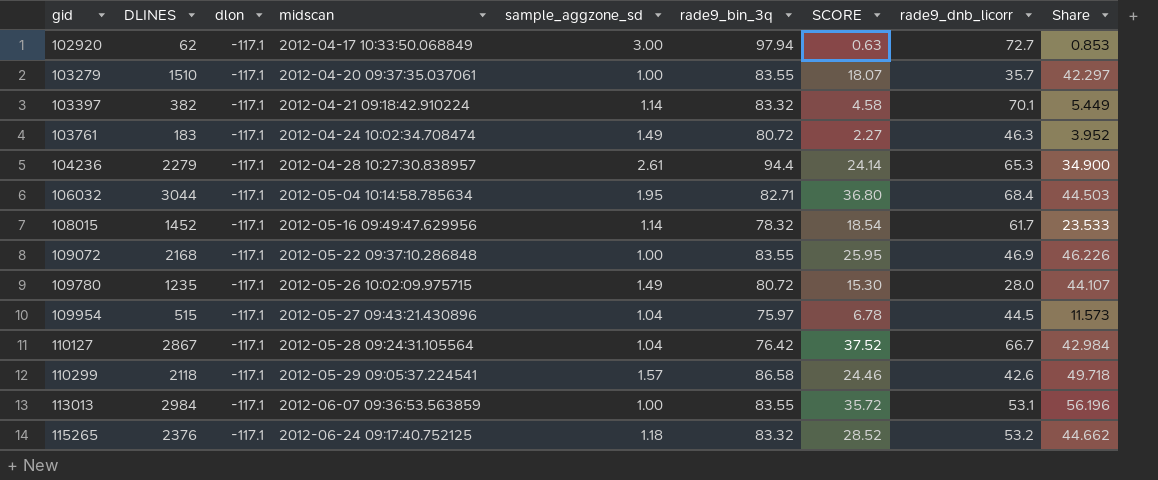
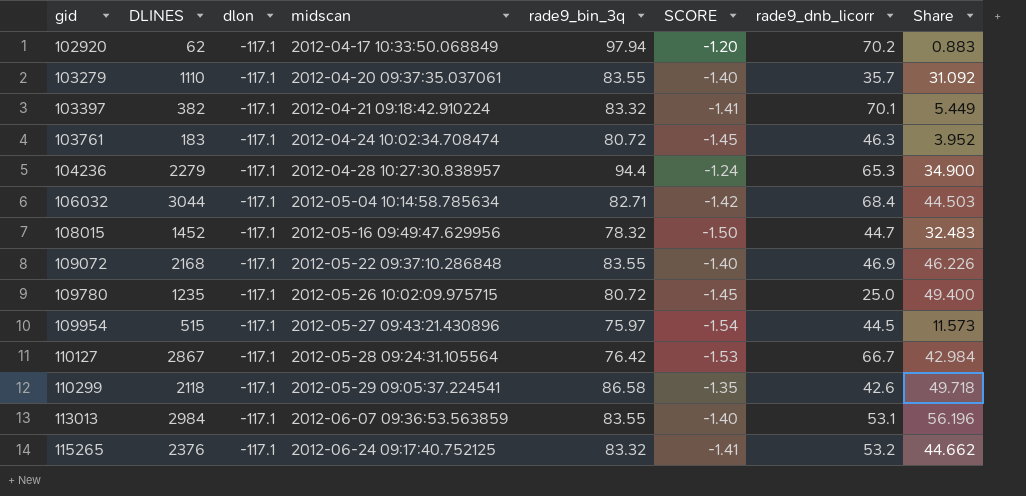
column sample_aggzone_sd | position: 5 -> none
column SCORE | formula: [DLINES] / [rade9_bin_3q] -> [dlon] / [rade9_bin_3q]
102920 | rade9_dnb_licorr: 72.7 -> 70.2
102920 | Share: 0.853 -> 0.883
103279 | DLINES: 1510 -> 1110
103279 | Share: 42.297 -> 31.092
108015 | rade9_dnb_licorr: 61.7 -> 44.7
108015 | Share: 23.533 -> 32.483
109780 | rade9_dnb_licorr: 28.0 -> 25.0
109780 | Share: 44.107 -> 49.400

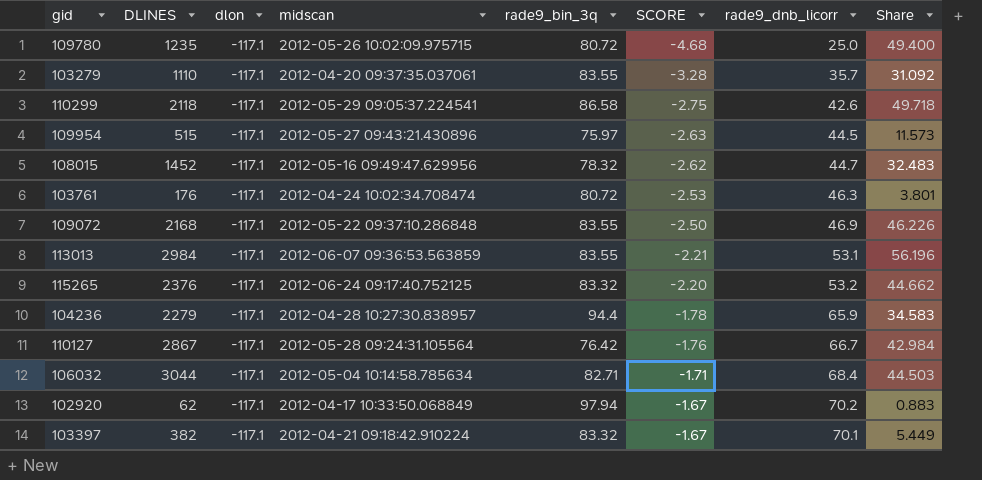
row order: gid ascending -> SCORE ascending
column SCORE | formula: [dlon] / [rade9_bin_3q] -> [dlon] / [rade9_dnb_licorr]
103761 | DLINES: 183 -> 176
103761 | Share: 3.952 -> 3.801
104236 | rade9_dnb_licorr: 65.3 -> 65.9
104236 | Share: 34.900 -> 34.583

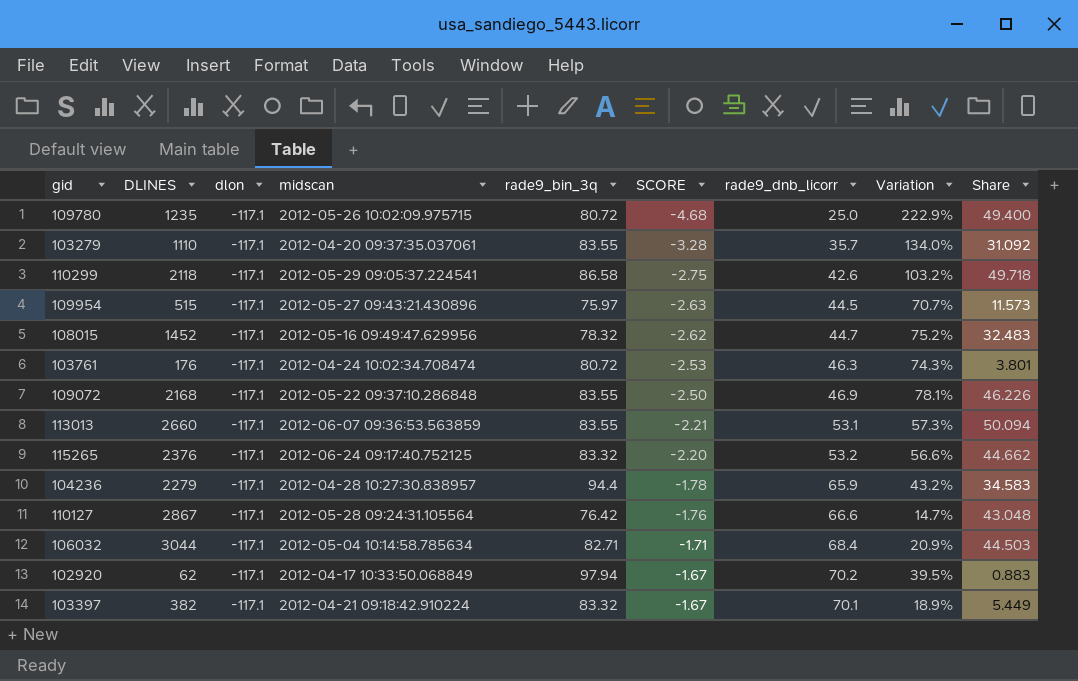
column Variation | formula: none -> ([rade9_bin_3q] - [rade9_dnb_licorr]) / [rade9_dnb_licorr]
113013 | DLINES: 2984 -> 2660
113013 | Share: 56.196 -> 50.094
110127 | rade9_dnb_licorr: 66.7 -> 66.6
110127 | Share: 42.984 -> 43.048

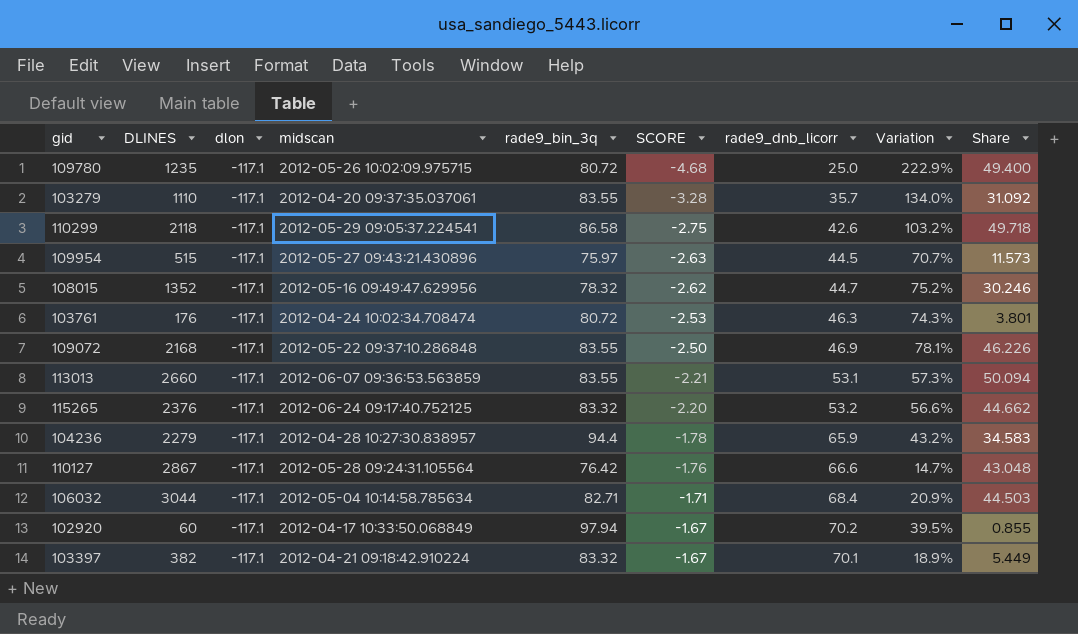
108015 | DLINES: 1452 -> 1352
108015 | Share: 32.483 -> 30.246
102920 | DLINES: 62 -> 60
102920 | Share: 0.883 -> 0.855

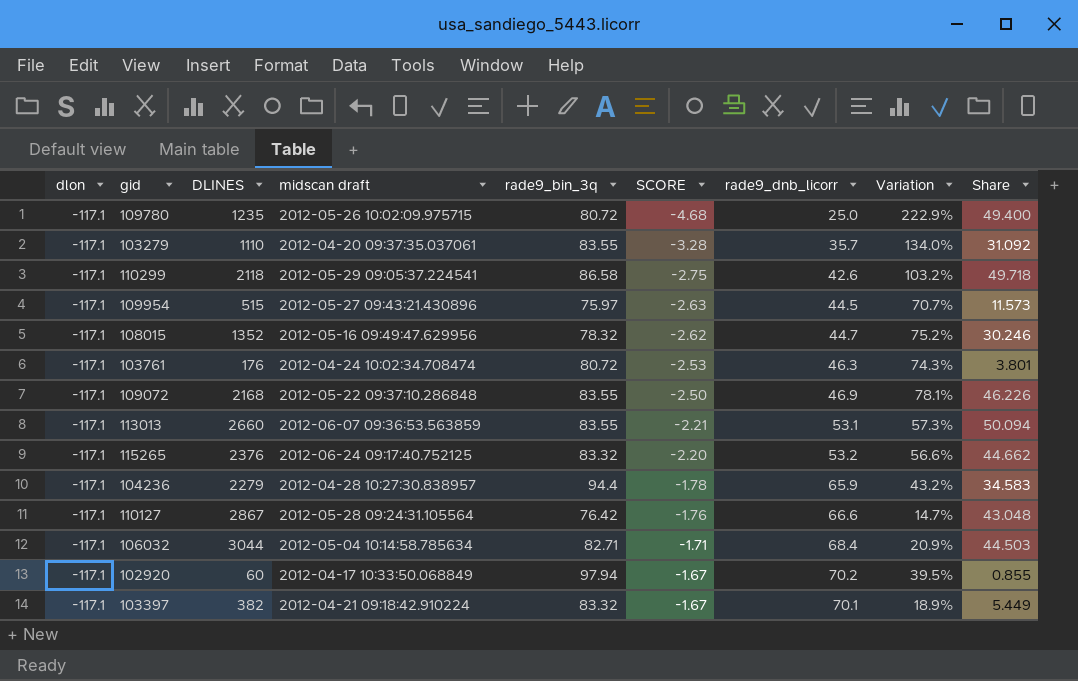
column dlon | position: 3 -> 1
column name: midscan -> midscan draft

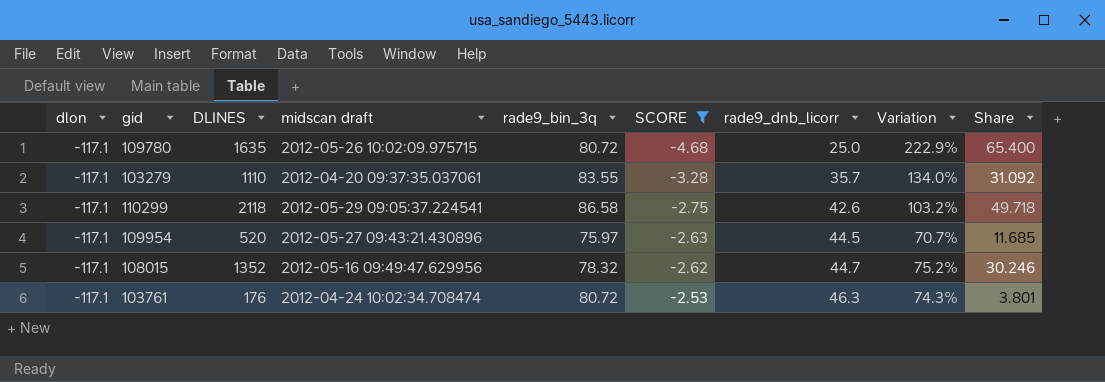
filter: none -> SCORE <= -2.53
109780 | DLINES: 1235 -> 1635
109780 | Share: 49.400 -> 65.400
109954 | DLINES: 515 -> 520
109954 | Share: 11.573 -> 11.685

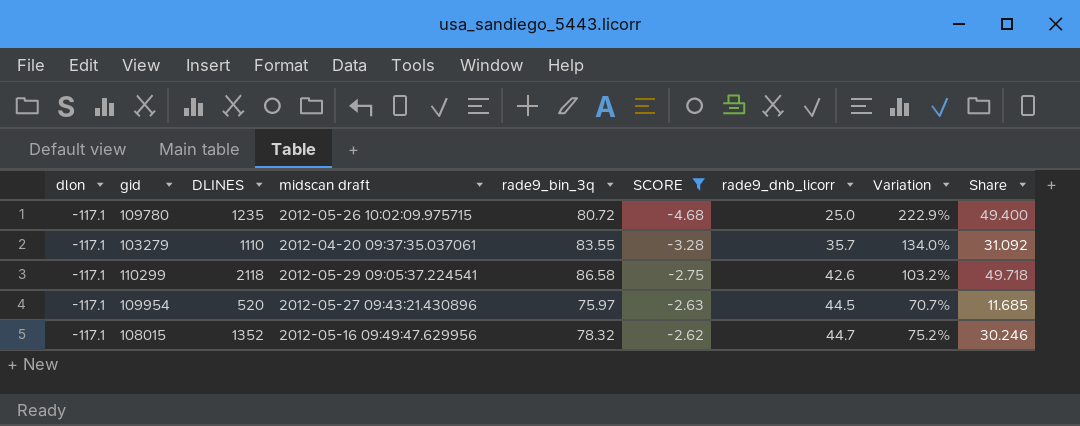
row 103761: -117.1 | 176 | 2012-04-24 10:02:34.708474 | 80.72 | -2.53 | 46.3 | 74.3% | 3.801 -> none
109780 | DLINES: 1635 -> 1235
109780 | Share: 65.400 -> 49.400

